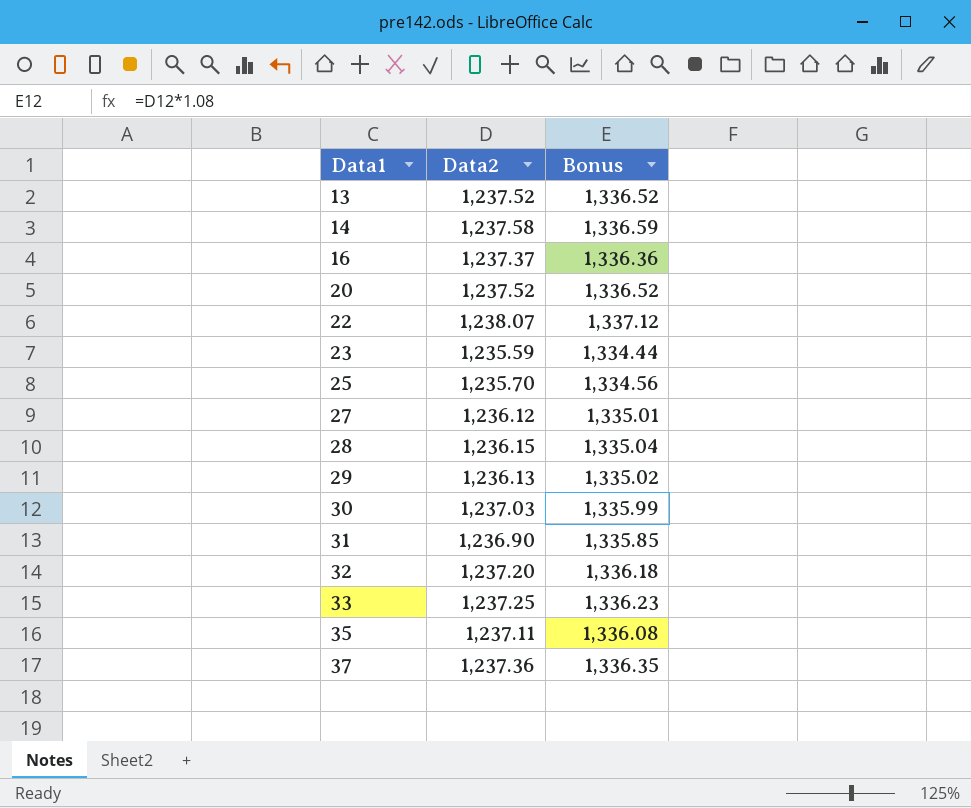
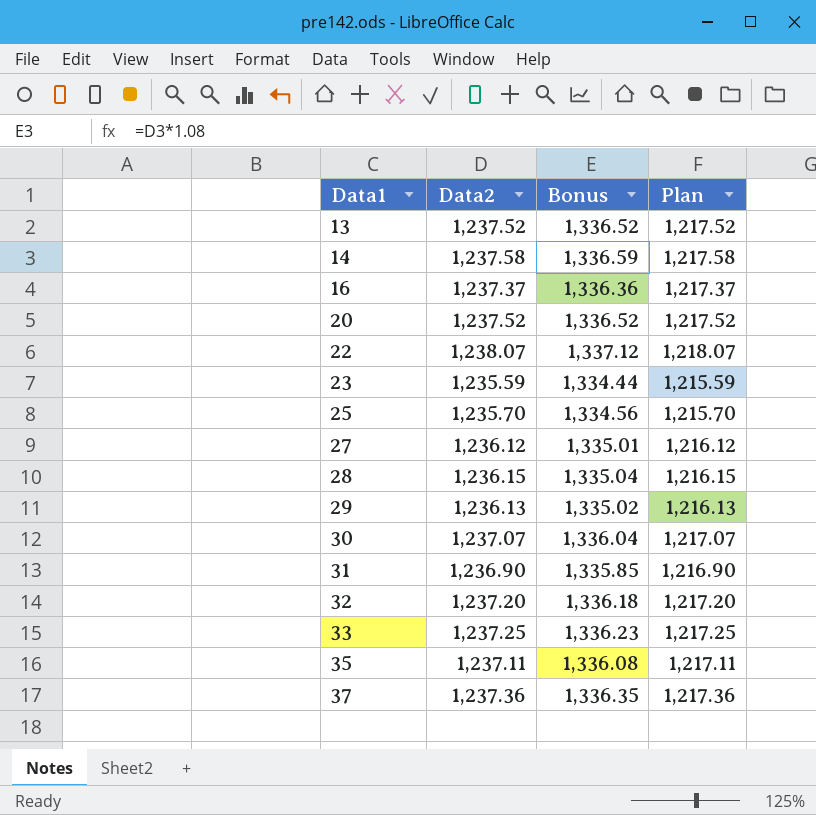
column Plan | formula: none -> [Data2] - 20
30 | Data2: 1,237.03 -> 1,237.07
30 | Bonus: 1,335.99 -> 1,336.04

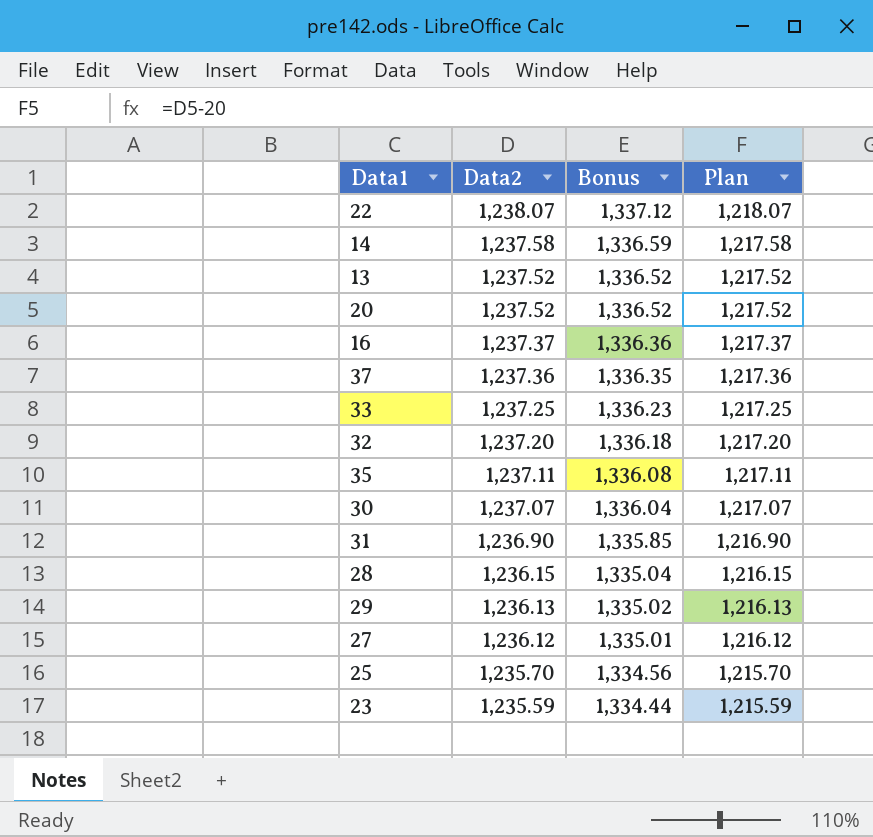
row order: Data1 ascending -> Data2 descending

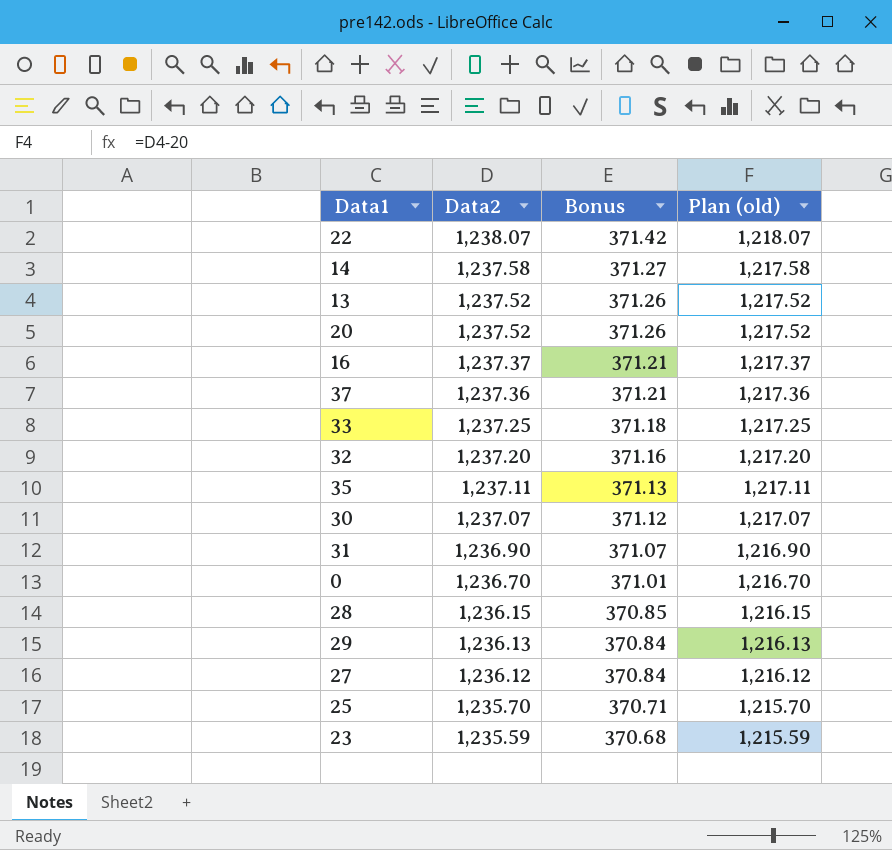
column Bonus | formula: [Data2] * 1.08 -> [Data2] * 0.3
column name: Plan -> Plan (old)
row 0: none -> 1,236.70 | 371.01 | 1,216.70

